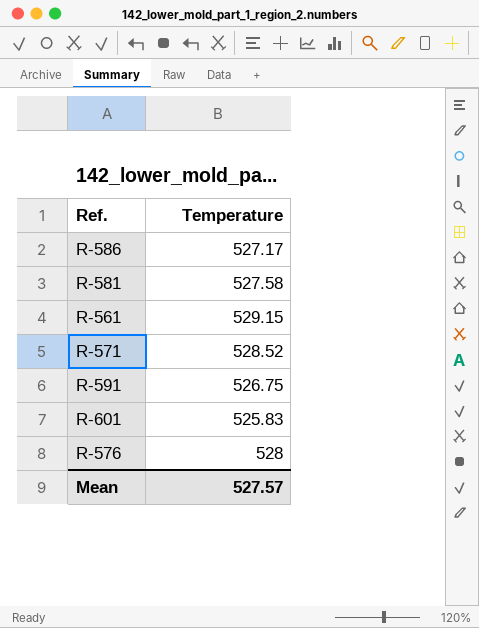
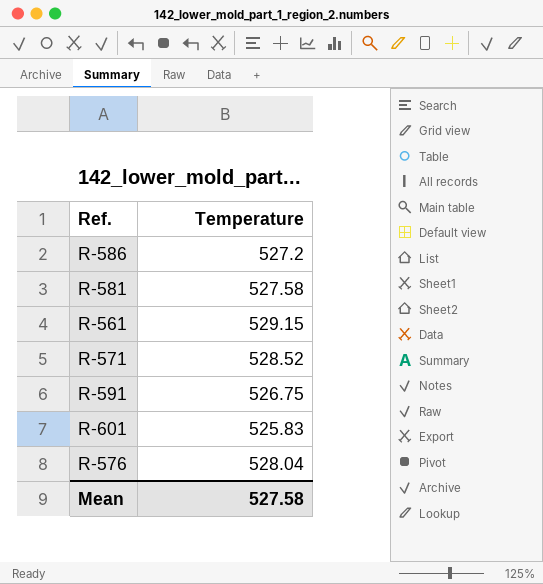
R-586 | Temperature: 527.17 -> 527.2
R-576 | Temperature: 528 -> 528.04
Mean | Temperature: 527.57 -> 527.58

